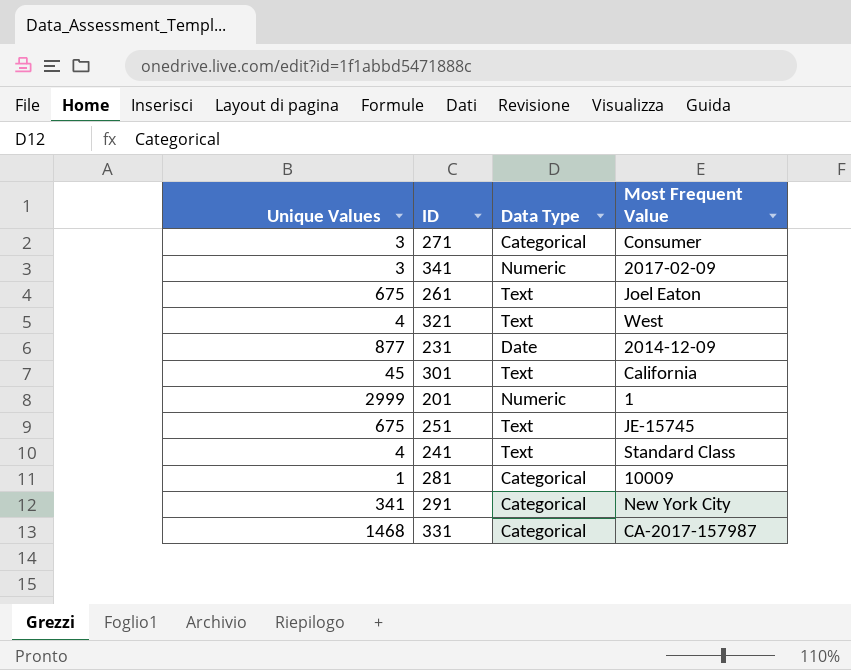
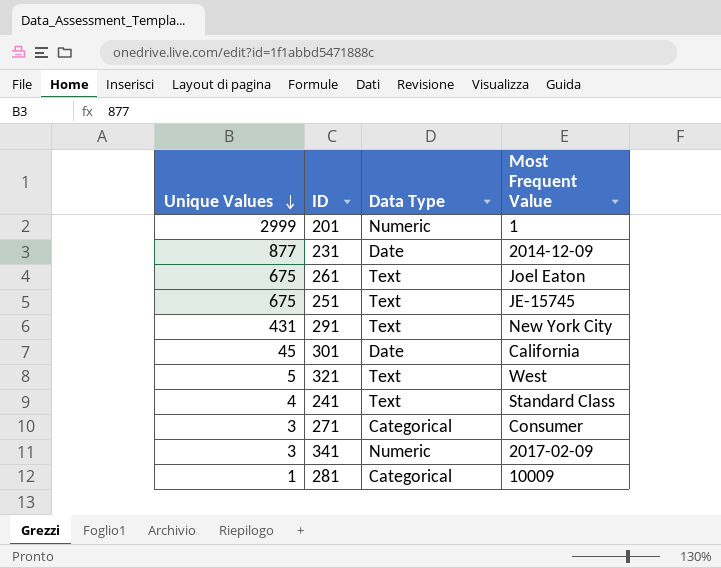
row order: none -> Unique Values descending
row 331: 1468 | Categorical | CA-2017-157987 -> none
291 | Unique Values: 341 -> 431
291 | Data Type: Categorical -> Text
301 | Data Type: Text -> Date
321 | Unique Values: 4 -> 5

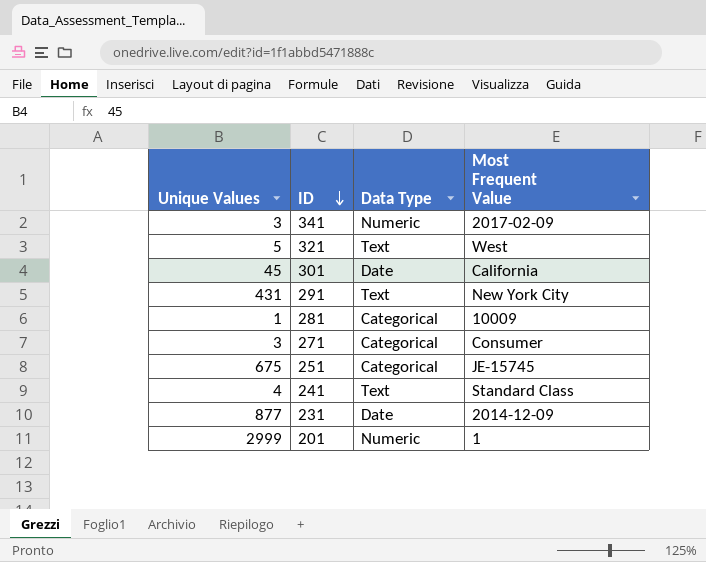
row order: Unique Values descending -> ID descending
row 261: 675 | Text | Joel Eaton -> none
251 | Data Type: Text -> Categorical

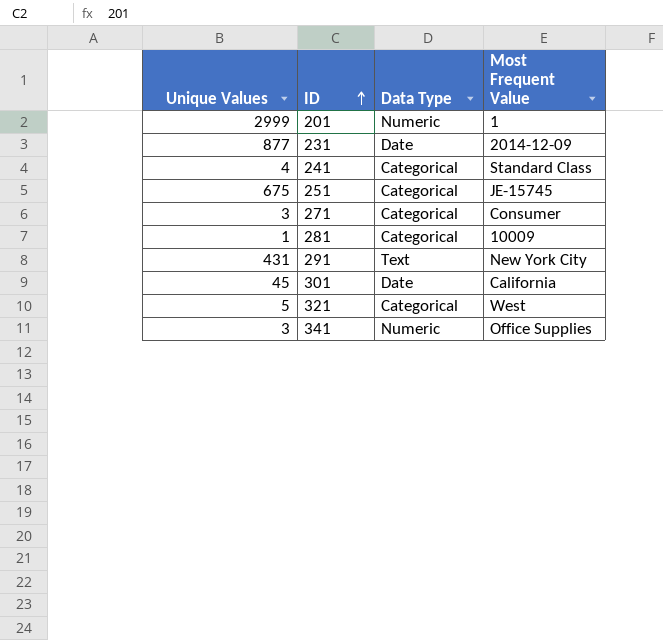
row order: ID descending -> ID ascending
241 | Data Type: Text -> Categorical
321 | Data Type: Text -> Categorical
341 | Most Frequent Value: 2017-02-09 -> Office Supplies

